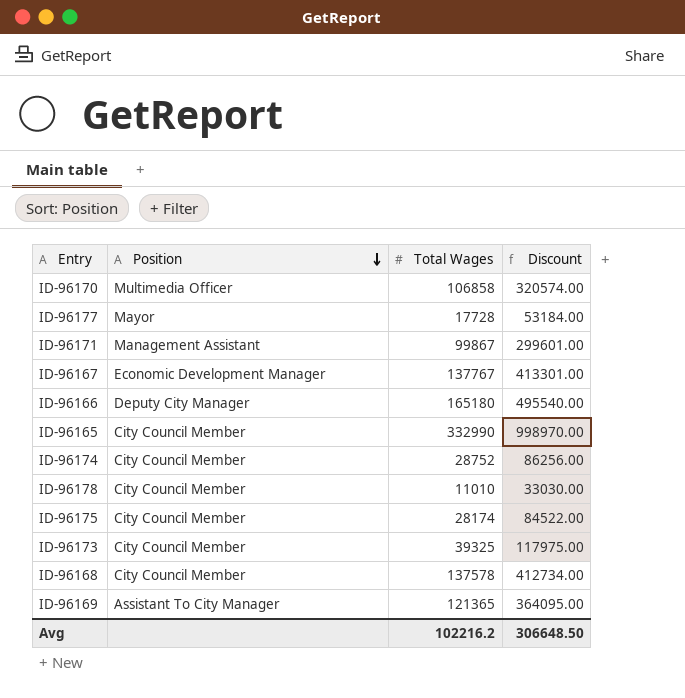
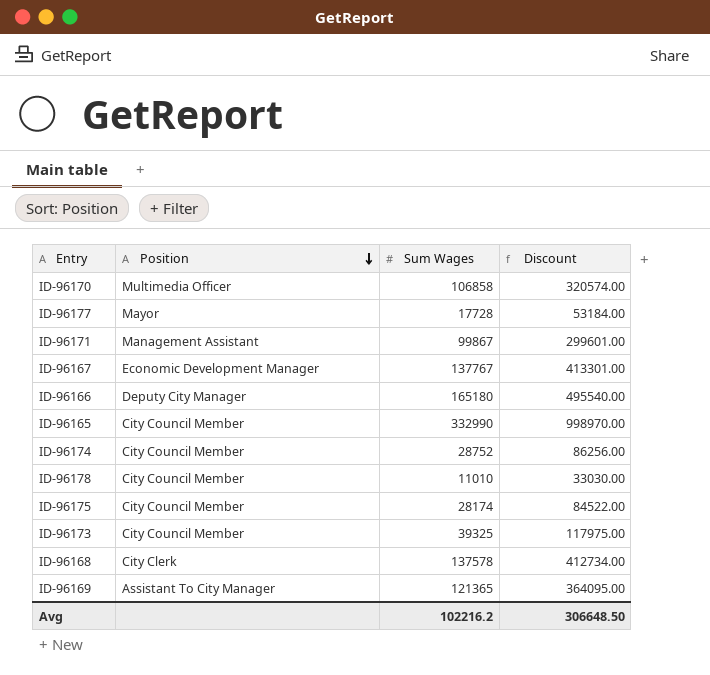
column name: Total Wages -> Sum Wages
ID-96168 | Position: City Council Member -> City Clerk

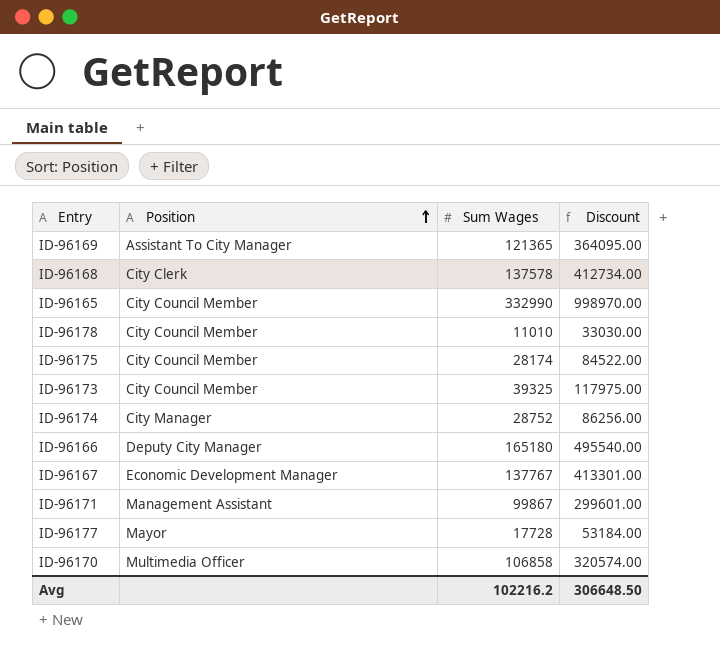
row order: Position descending -> Position ascending
ID-96174 | Position: City Council Member -> City Manager

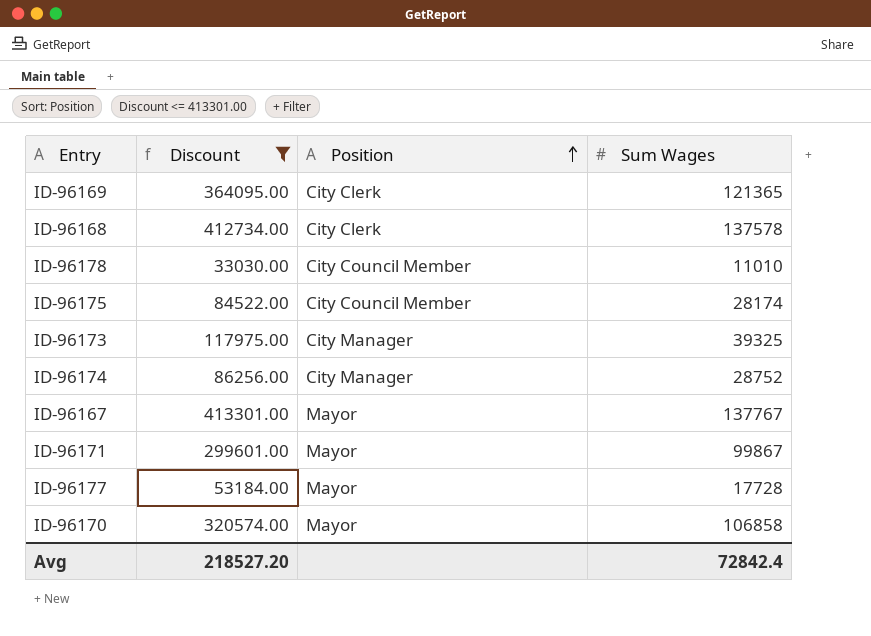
filter: none -> Discount <= 413301.00
column Discount | position: 4 -> 2
ID-96169 | Position: Assistant To City Manager -> City Clerk
ID-96173 | Position: City Council Member -> City Manager
ID-96167 | Position: Economic Development Manager -> Mayor
ID-96171 | Position: Management Assistant -> Mayor
ID-96170 | Position: Multimedia Officer -> Mayor
Avg | Discount: 306648.50 -> 218527.20
Avg | Sum Wages: 102216.2 -> 72842.4

